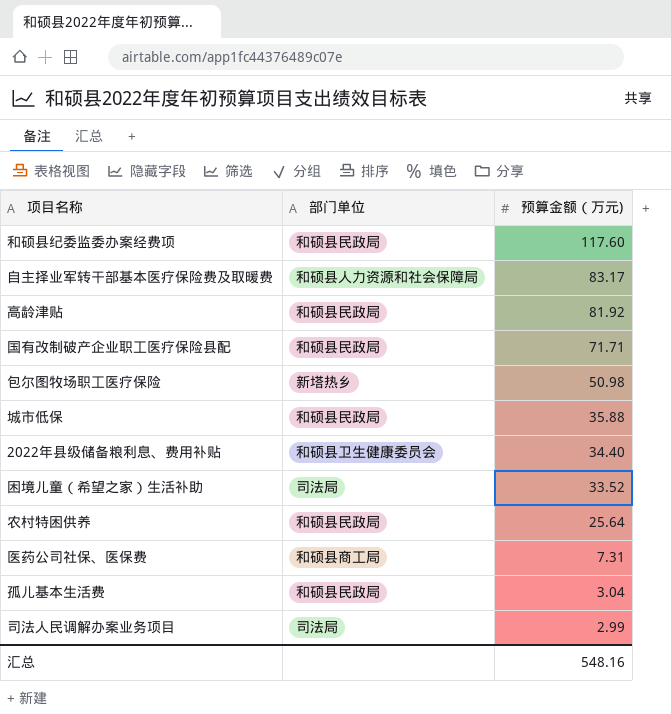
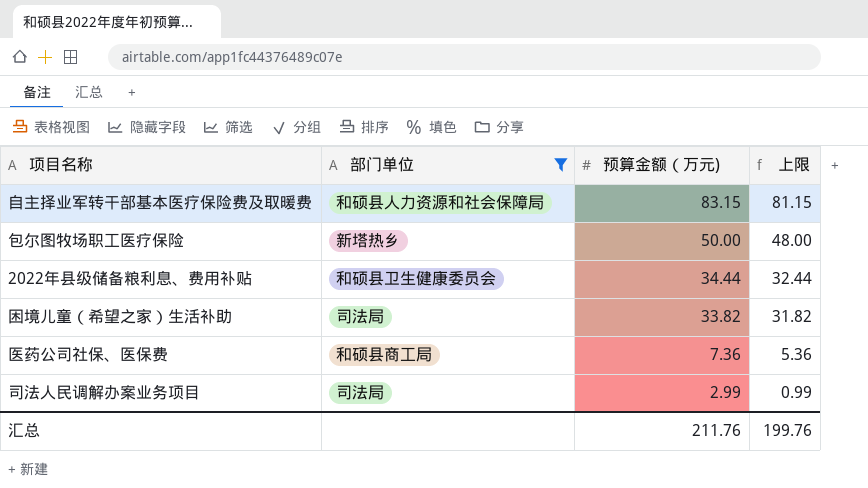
filter: none -> 部门单位 != 和硕县民政局
column 上限 | formula: none -> [预算金额（万元)] - 2
自主择业军转干部基本医疗保险费及取暖费 | 预算金额（万元): 83.17 -> 83.15
包尔图牧场职工医疗保险 | 预算金额（万元): 50.98 -> 50.00
2022年县级储备粮利息、费用补贴 | 预算金额（万元): 34.40 -> 34.44
困境儿童（希望之家）生活补助 | 预算金额（万元): 33.52 -> 33.82
医药公司社保、医保费 | 预算金额（万元): 7.31 -> 7.36
汇总 | 预算金额（万元): 548.16 -> 211.76

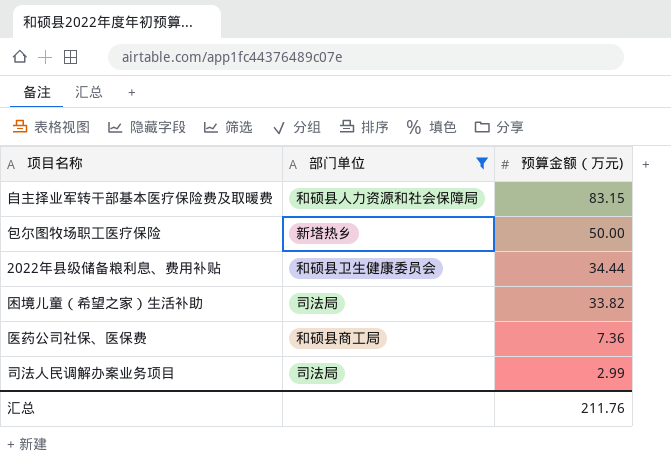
column 上限 | formula: [预算金额（万元)] - 2 -> none

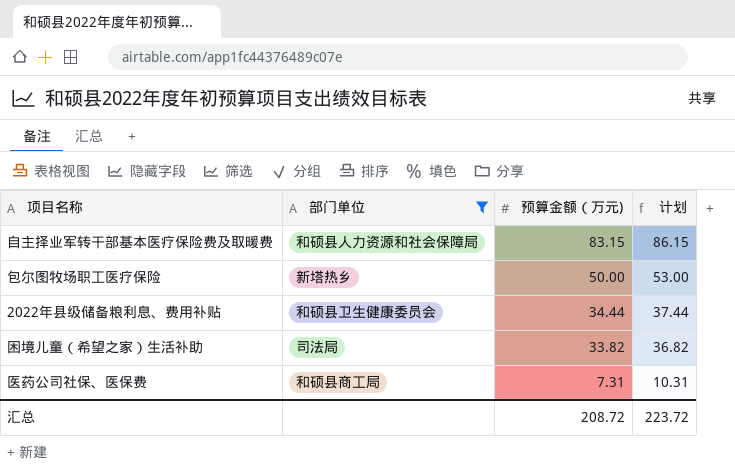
column 计划 | formula: none -> [预算金额（万元)] + 3
row 司法人民调解办案业务项目: 司法局 | 2.99 -> none
医药公司社保、医保费 | 预算金额（万元): 7.36 -> 7.31
汇总 | 预算金额（万元): 211.76 -> 208.72

